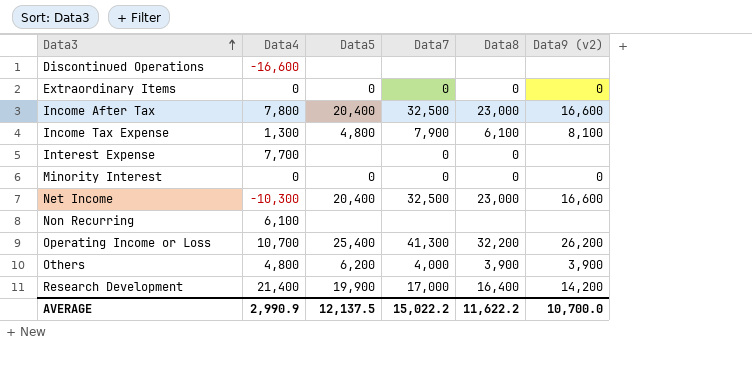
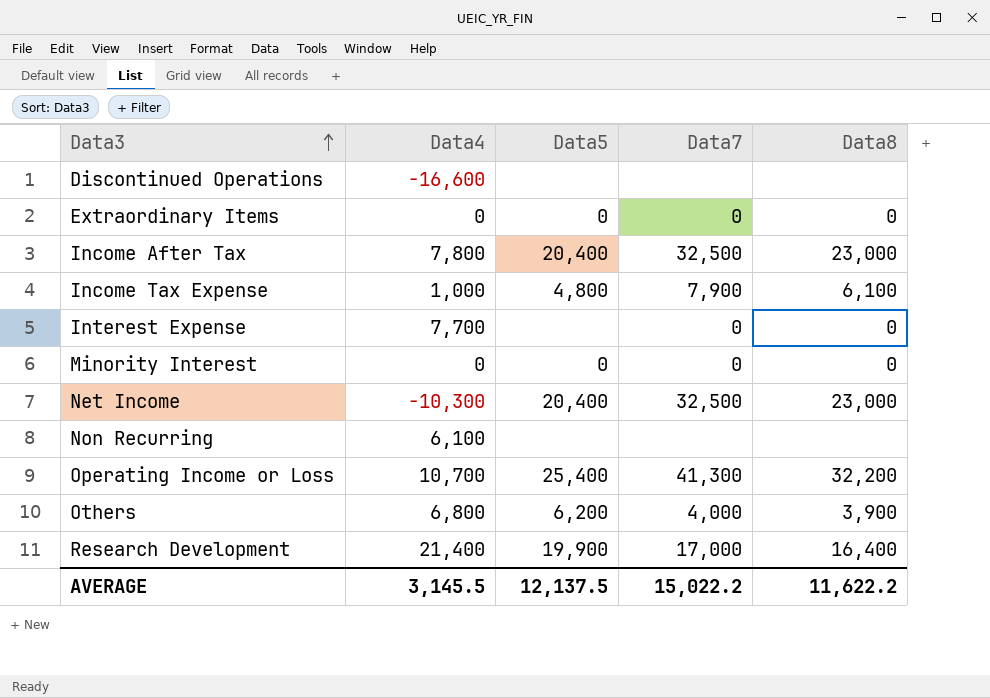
column Data9 (v2) | position: 6 -> none
Income Tax Expense | Data4: 1,300 -> 1,000
Others | Data4: 4,800 -> 6,800
AVERAGE | Data4: 2,990.9 -> 3,145.5

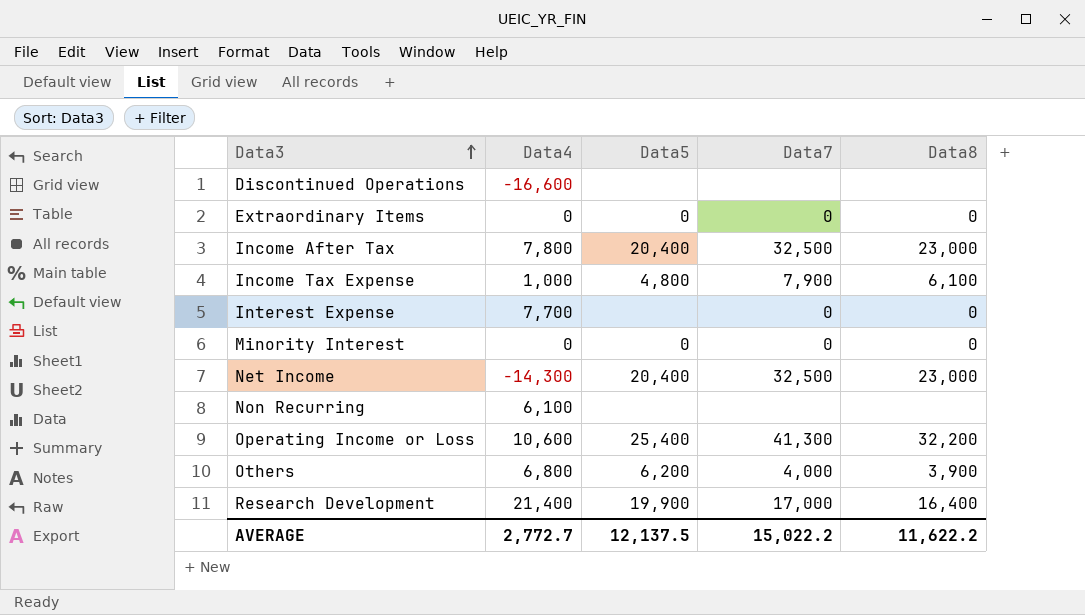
Net Income | Data4: -10,300 -> -14,300
Operating Income or Loss | Data4: 10,700 -> 10,600
AVERAGE | Data4: 3,145.5 -> 2,772.7

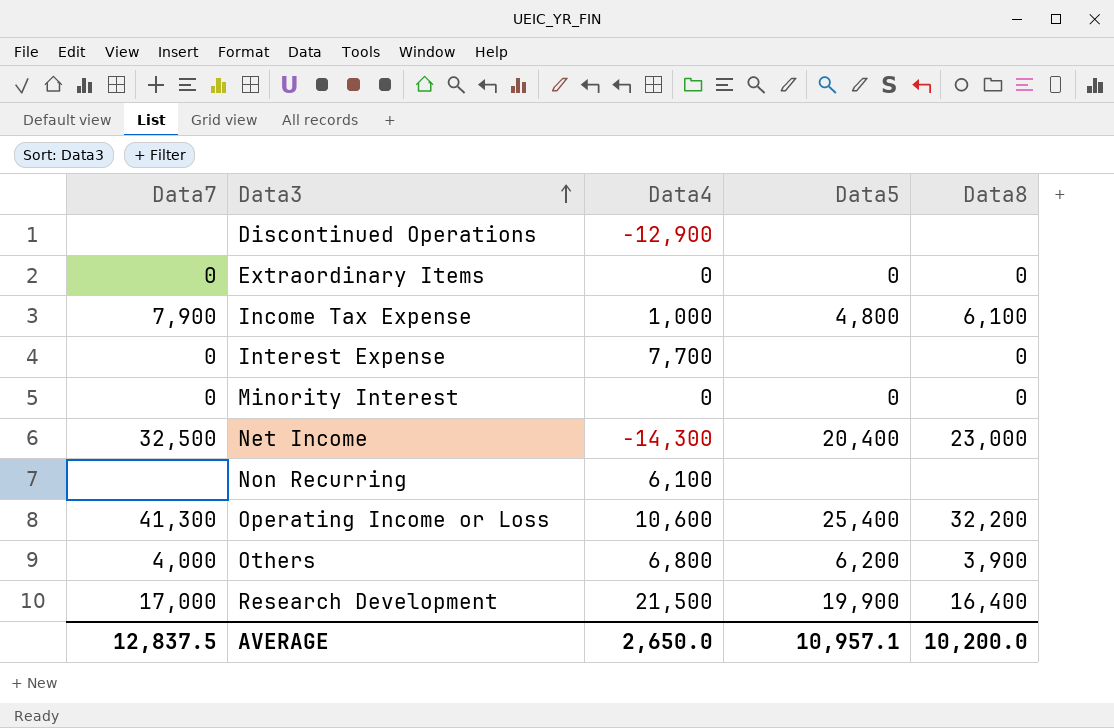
column Data7 | position: 4 -> 1
row Income After Tax: 7,800 | 20,400 | 32,500 | 23,000 -> none
Discontinued Operations | Data4: -16,600 -> -12,900
Research Development | Data4: 21,400 -> 21,500
AVERAGE | Data7: 15,022.2 -> 12,837.5
AVERAGE | Data4: 2,772.7 -> 2,650.0
AVERAGE | Data5: 12,137.5 -> 10,957.1
AVERAGE | Data8: 11,622.2 -> 10,200.0

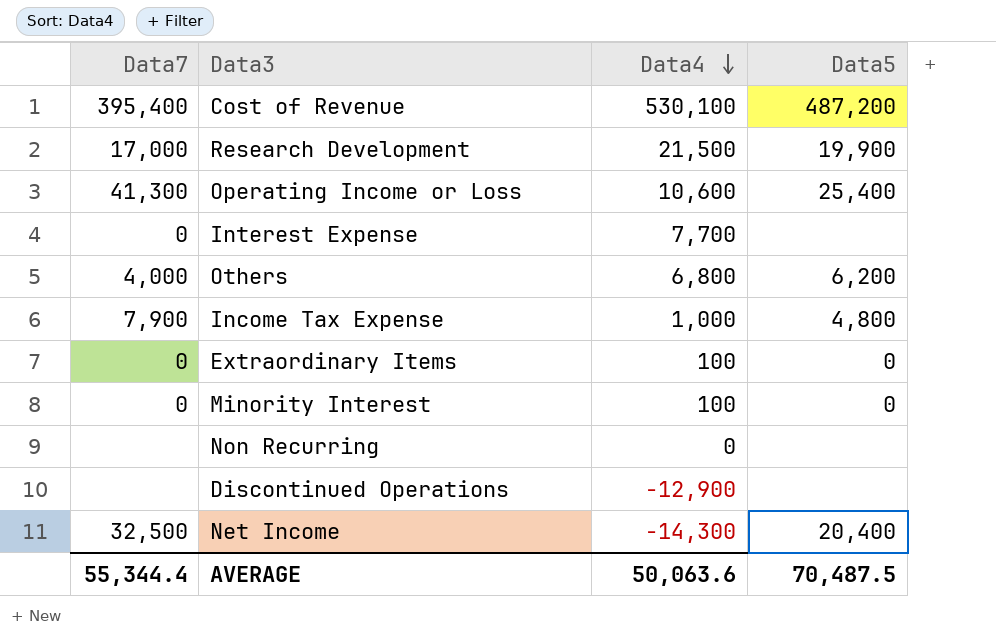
row order: Data3 ascending -> Data4 descending
column Data8 | position: 5 -> none
row Cost of Revenue: none -> 395,400 | 530,100 | 487,200
Extraordinary Items | Data4: 0 -> 100
Minority Interest | Data4: 0 -> 100
Non Recurring | Data4: 6,100 -> 0
AVERAGE | Data7: 12,837.5 -> 55,344.4
AVERAGE | Data4: 2,650.0 -> 50,063.6
AVERAGE | Data5: 10,957.1 -> 70,487.5

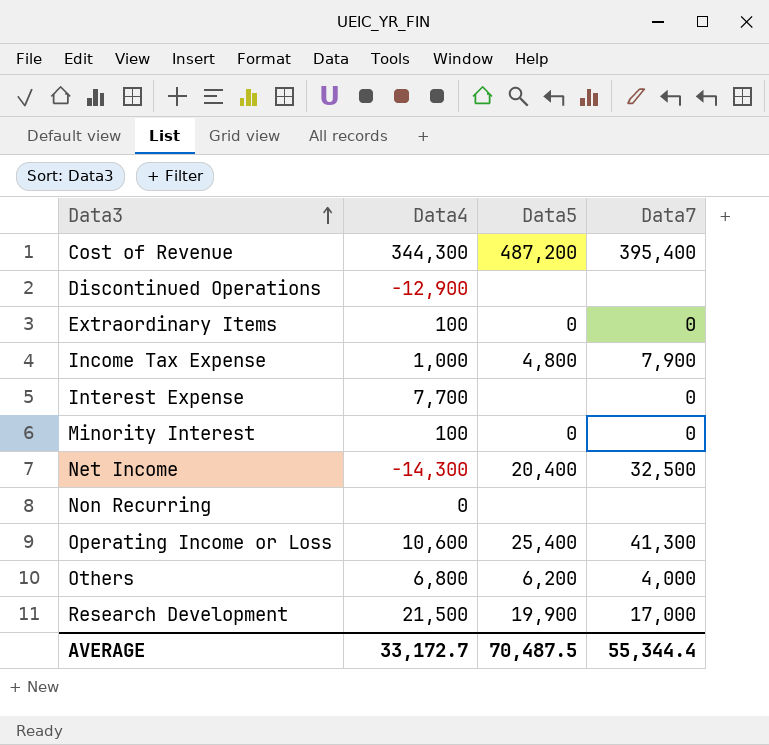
row order: Data4 descending -> Data3 ascending
column Data7 | position: 1 -> 4
Cost of Revenue | Data4: 530,100 -> 344,300
AVERAGE | Data4: 50,063.6 -> 33,172.7

